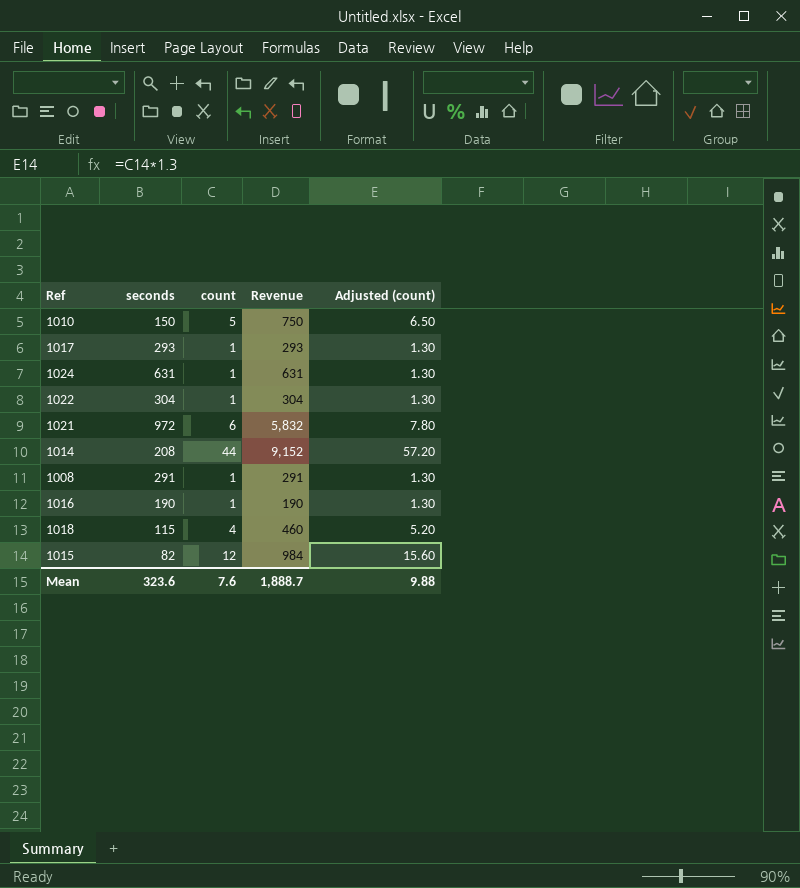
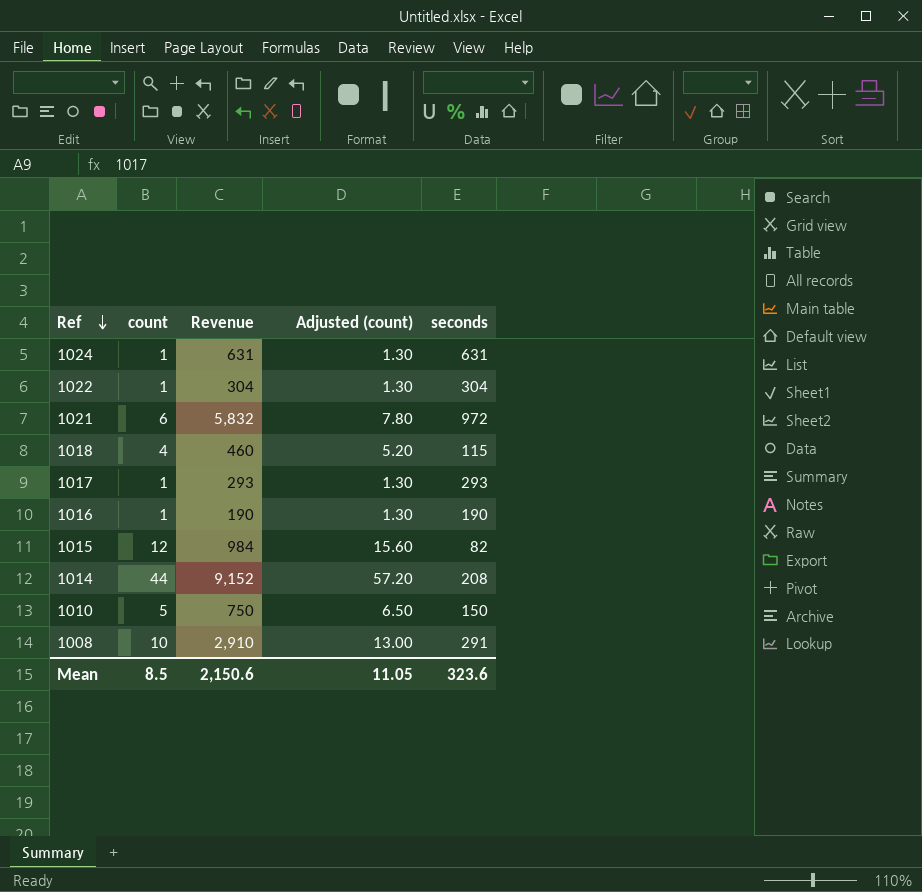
row order: none -> Ref descending
column seconds | position: 2 -> 5
1008 | count: 1 -> 10
1008 | Revenue: 291 -> 2,910
1008 | Adjusted (count): 1.30 -> 13.00
Mean | count: 7.6 -> 8.5
Mean | Revenue: 1,888.7 -> 2,150.6
Mean | Adjusted (count): 9.88 -> 11.05

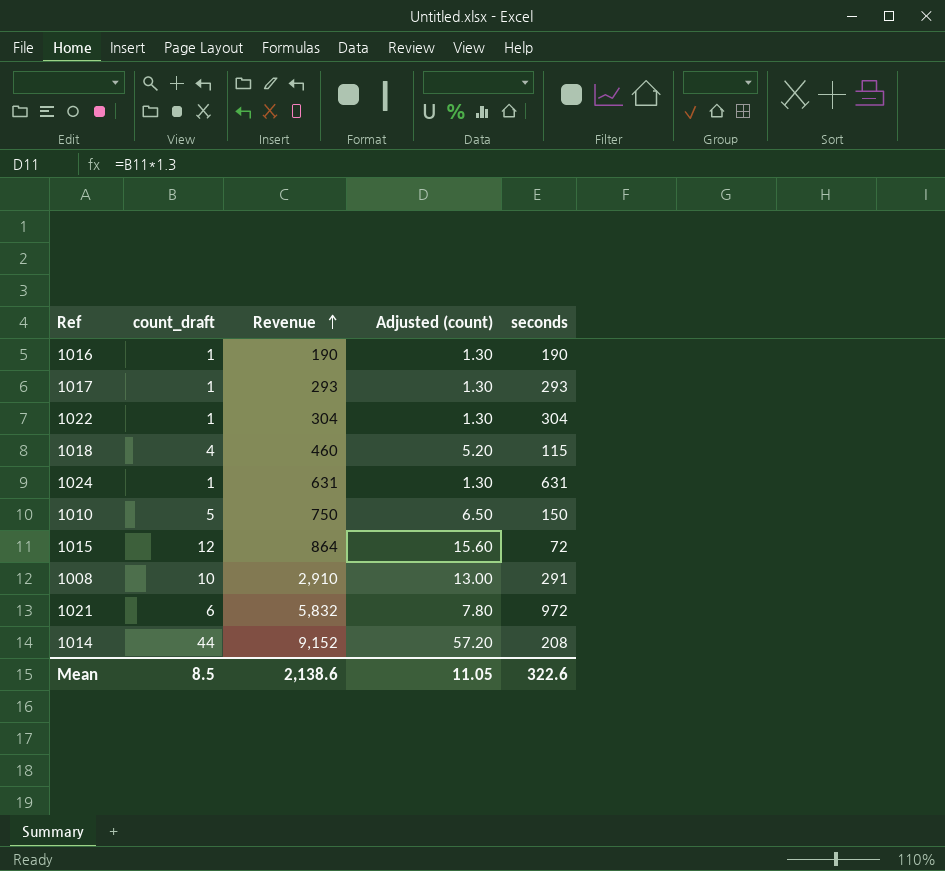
row order: Ref descending -> Revenue ascending
column name: count -> count_draft
1015 | Revenue: 984 -> 864
1015 | seconds: 82 -> 72
Mean | Revenue: 2,150.6 -> 2,138.6
Mean | seconds: 323.6 -> 322.6

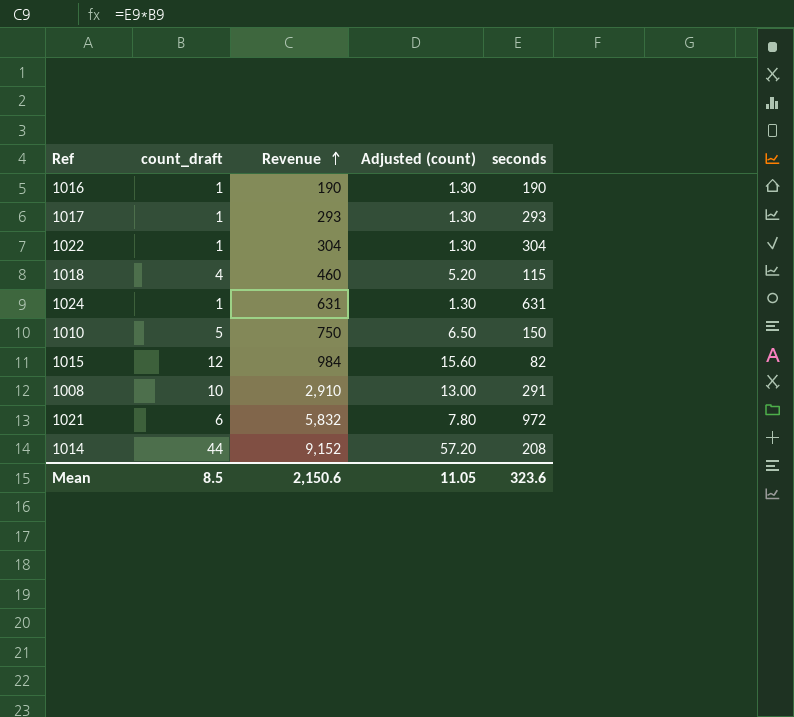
1015 | Revenue: 864 -> 984
1015 | seconds: 72 -> 82
Mean | Revenue: 2,138.6 -> 2,150.6
Mean | seconds: 322.6 -> 323.6

